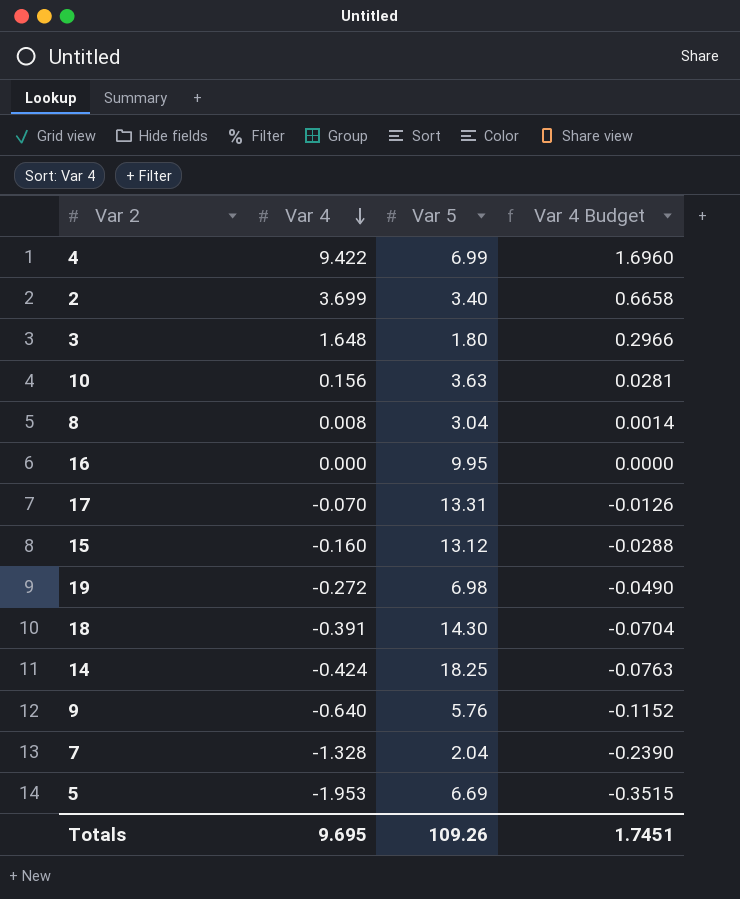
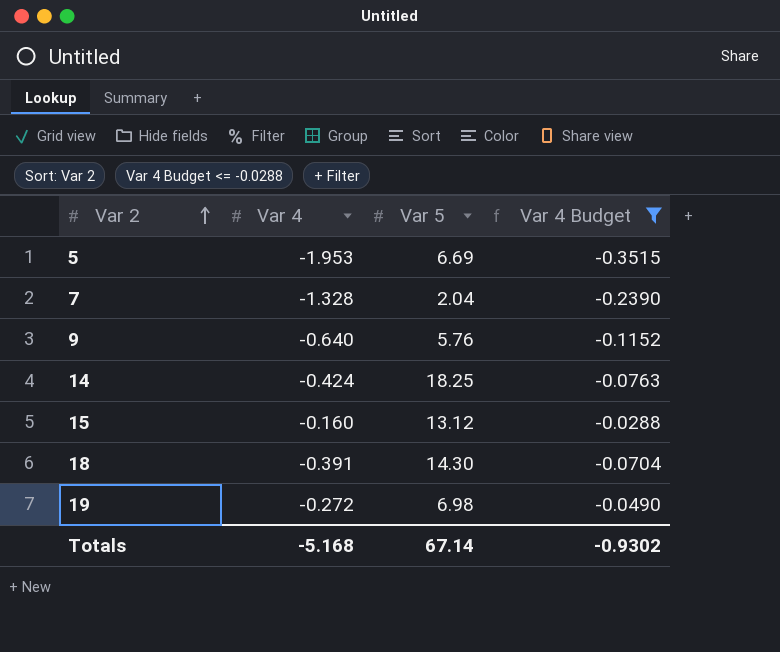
filter: none -> Var 4 Budget <= -0.0288
row order: Var 4 descending -> Var 2 ascending
Totals | Var 4: 9.695 -> -5.168
Totals | Var 5: 109.26 -> 67.14
Totals | Var 4 Budget: 1.7451 -> -0.9302

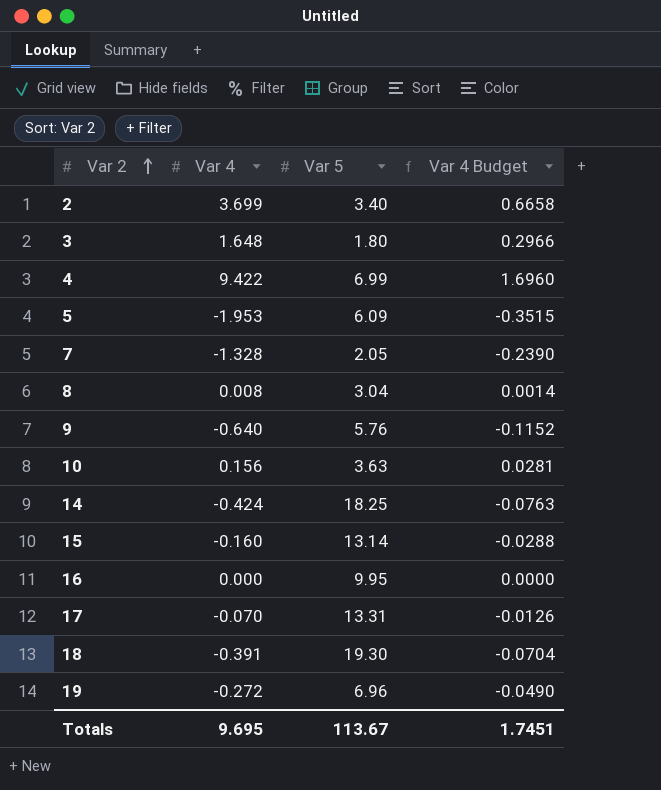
filter: Var 4 Budget <= -0.0288 -> none
5 | Var 5: 6.69 -> 6.09
7 | Var 5: 2.04 -> 2.05
15 | Var 5: 13.12 -> 13.14
18 | Var 5: 14.30 -> 19.30
19 | Var 5: 6.98 -> 6.96
Totals | Var 4: -5.168 -> 9.695
Totals | Var 5: 67.14 -> 113.67
Totals | Var 4 Budget: -0.9302 -> 1.7451

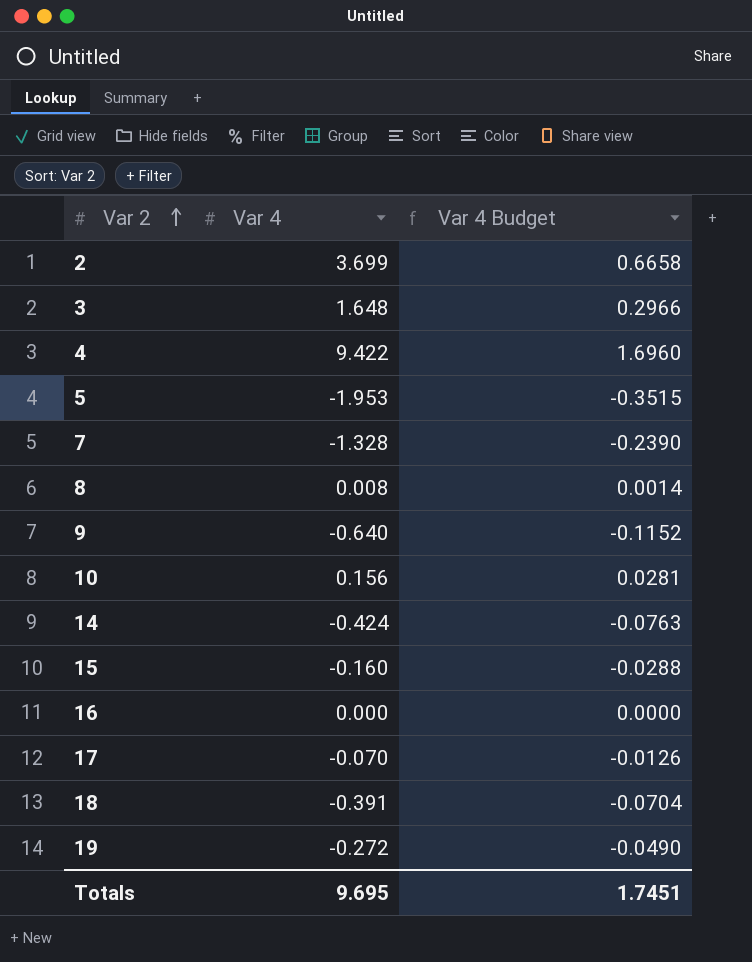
column Var 5 | position: 3 -> none

